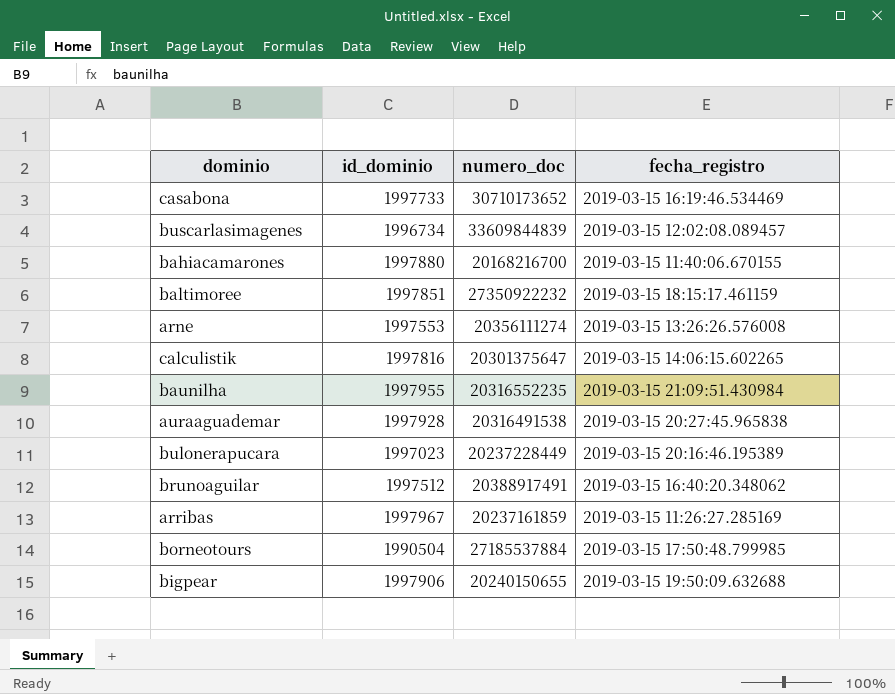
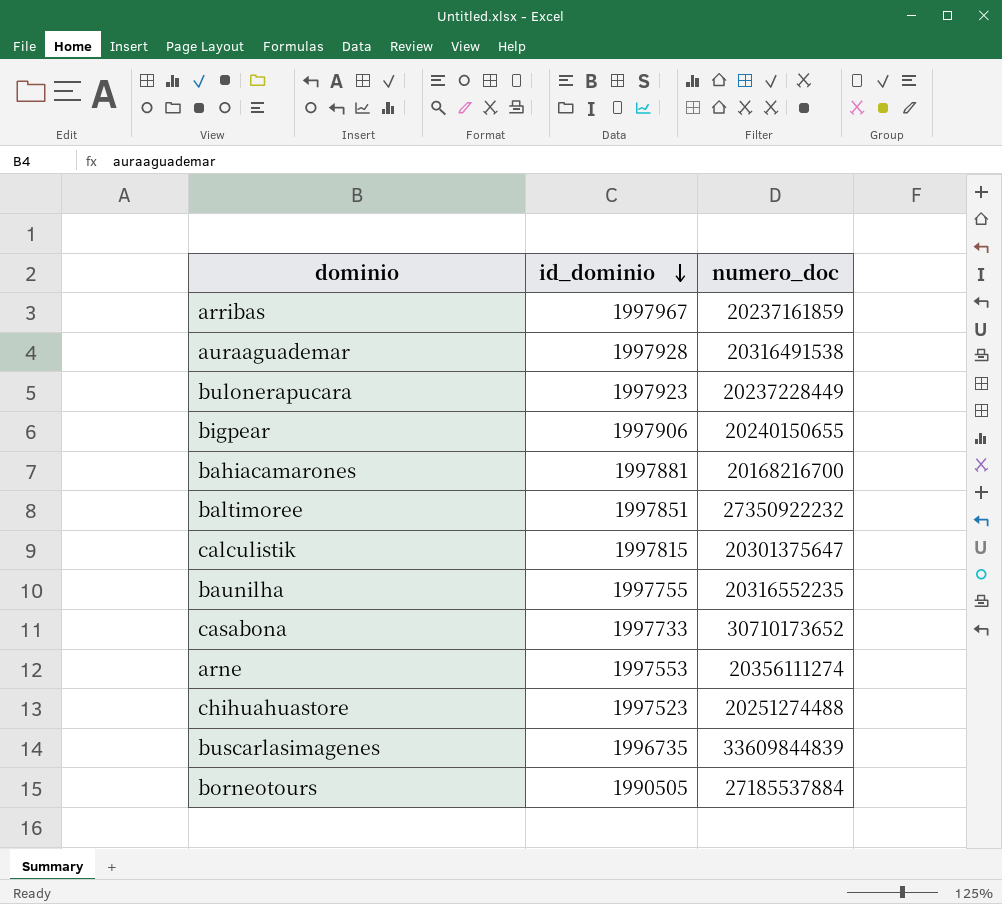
row order: none -> id_dominio descending
column fecha_registro | position: 4 -> none
row brunoaguilar: 1997512 | 20388917491 | 2019-03-15 16:40:20.348062 -> none
bulonerapucara | id_dominio: 1997023 -> 1997923
bahiacamarones | id_dominio: 1997880 -> 1997881
calculistik | id_dominio: 1997816 -> 1997815
baunilha | id_dominio: 1997955 -> 1997755
row chihuahuastore: none -> 1997523 | 20251274488
buscarlasimagenes | id_dominio: 1996734 -> 1996735
borneotours | id_dominio: 1990504 -> 1990505

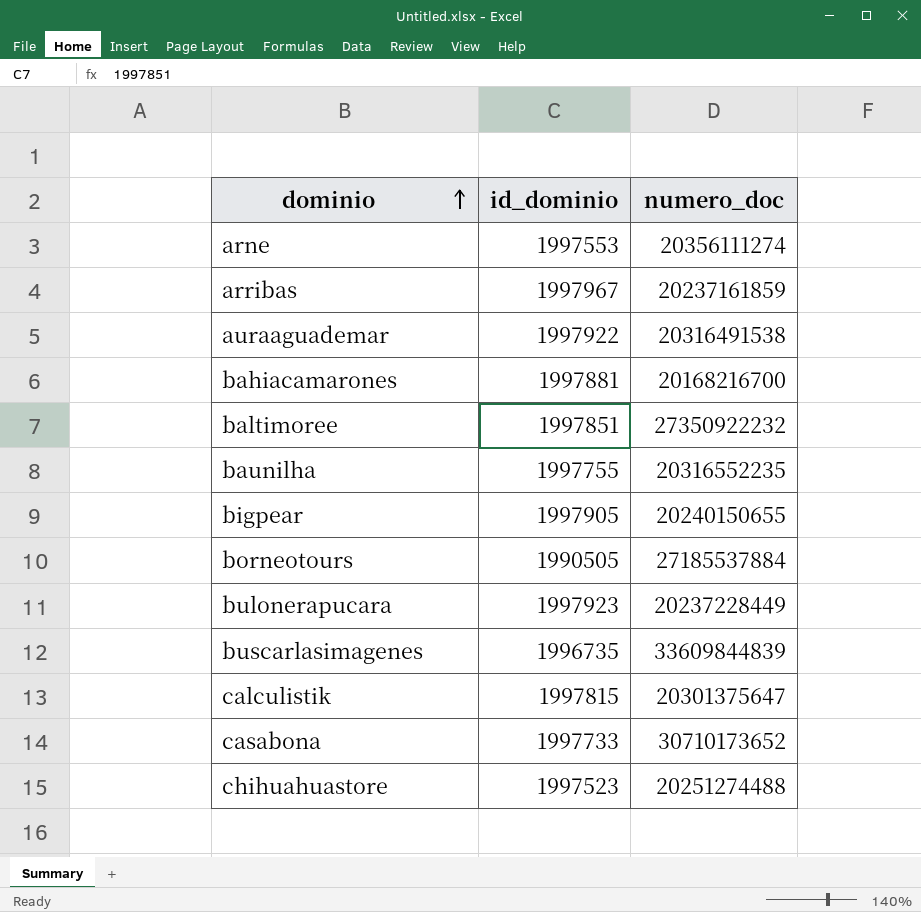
row order: id_dominio descending -> dominio ascending
auraaguademar | id_dominio: 1997928 -> 1997922
bigpear | id_dominio: 1997906 -> 1997905

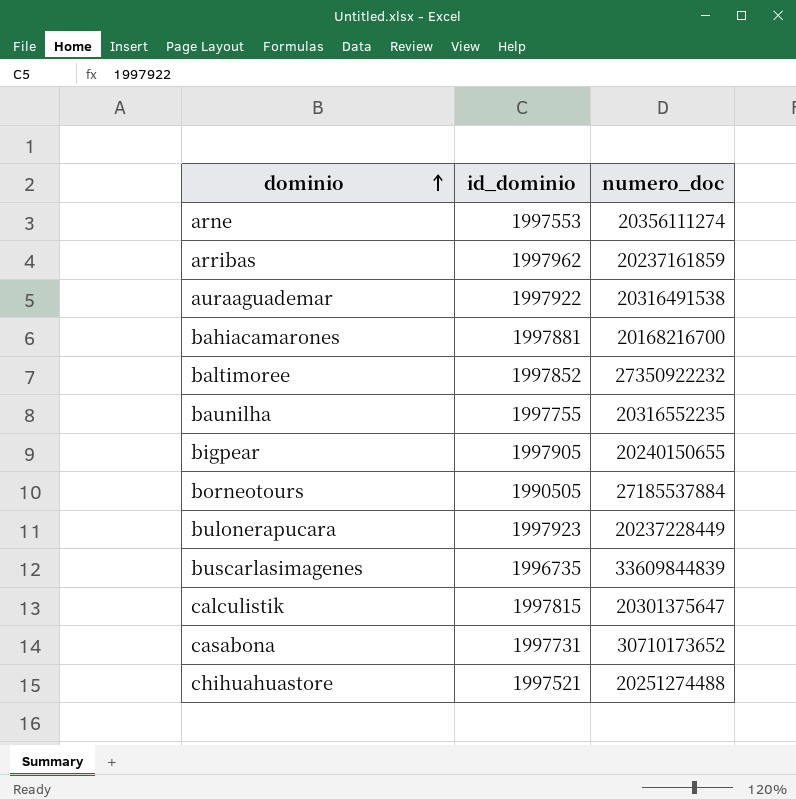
arribas | id_dominio: 1997967 -> 1997962
baltimoree | id_dominio: 1997851 -> 1997852
casabona | id_dominio: 1997733 -> 1997731
chihuahuastore | id_dominio: 1997523 -> 1997521

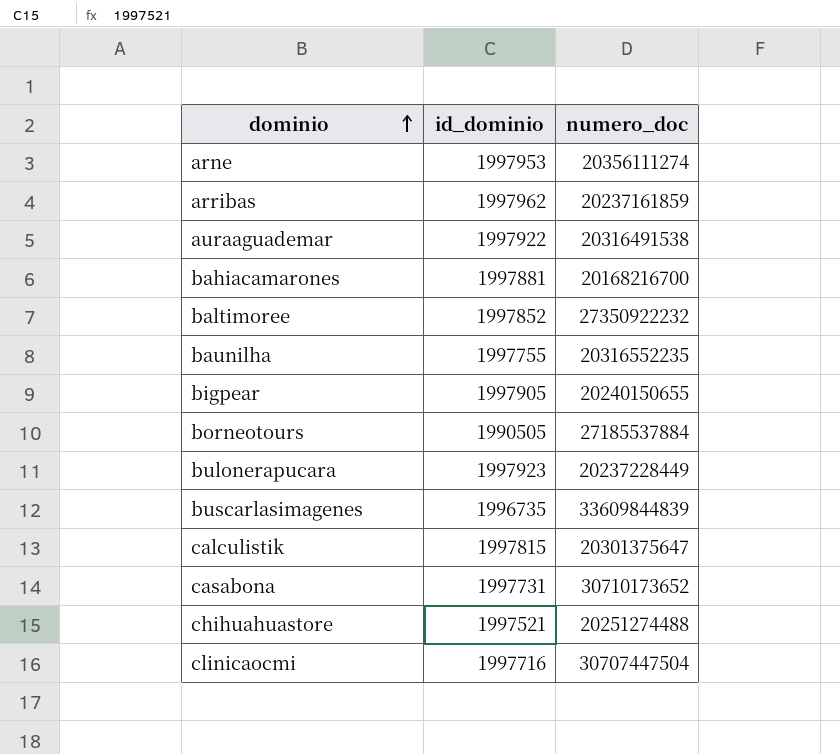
arne | id_dominio: 1997553 -> 1997953
row clinicaocmi: none -> 1997716 | 30707447504

